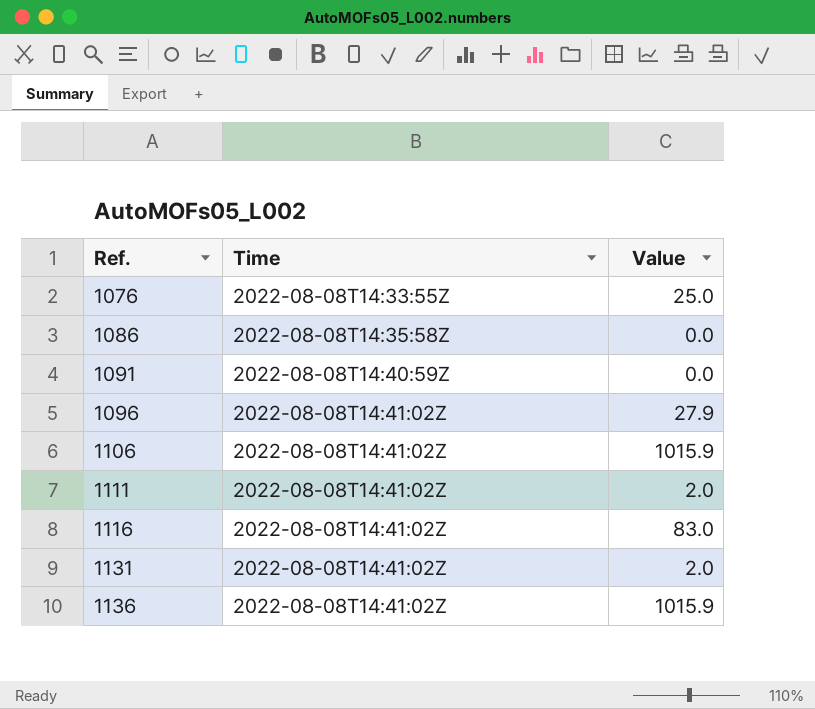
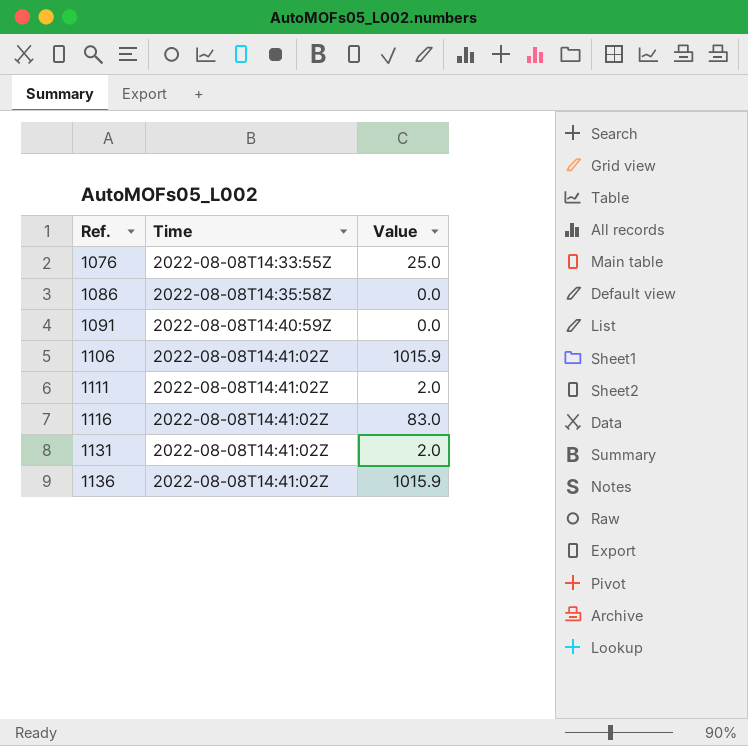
row 1096: 2022-08-08T14:41:02Z | 27.9 -> none

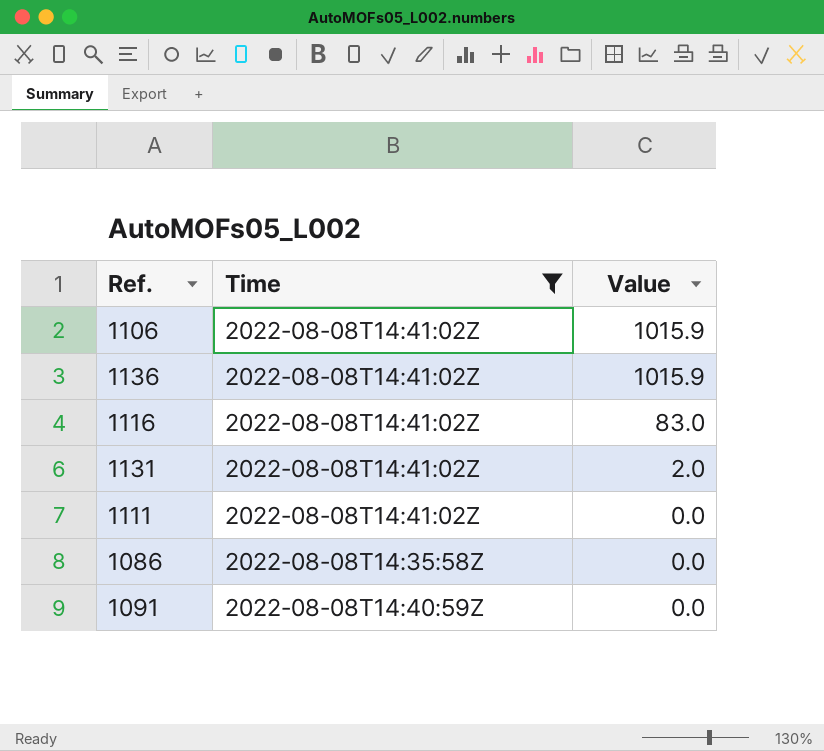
filter: none -> Time != 2022-08-08T14:33:55Z
row order: Ref. ascending -> Value descending
1111 | Value: 2.0 -> 0.0

